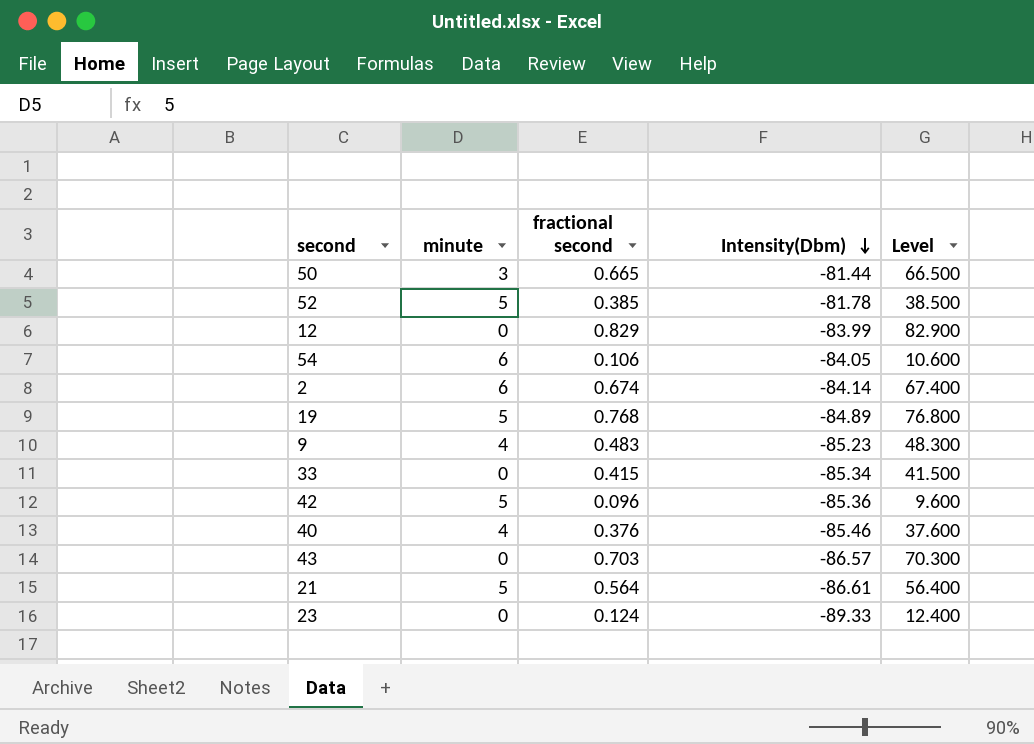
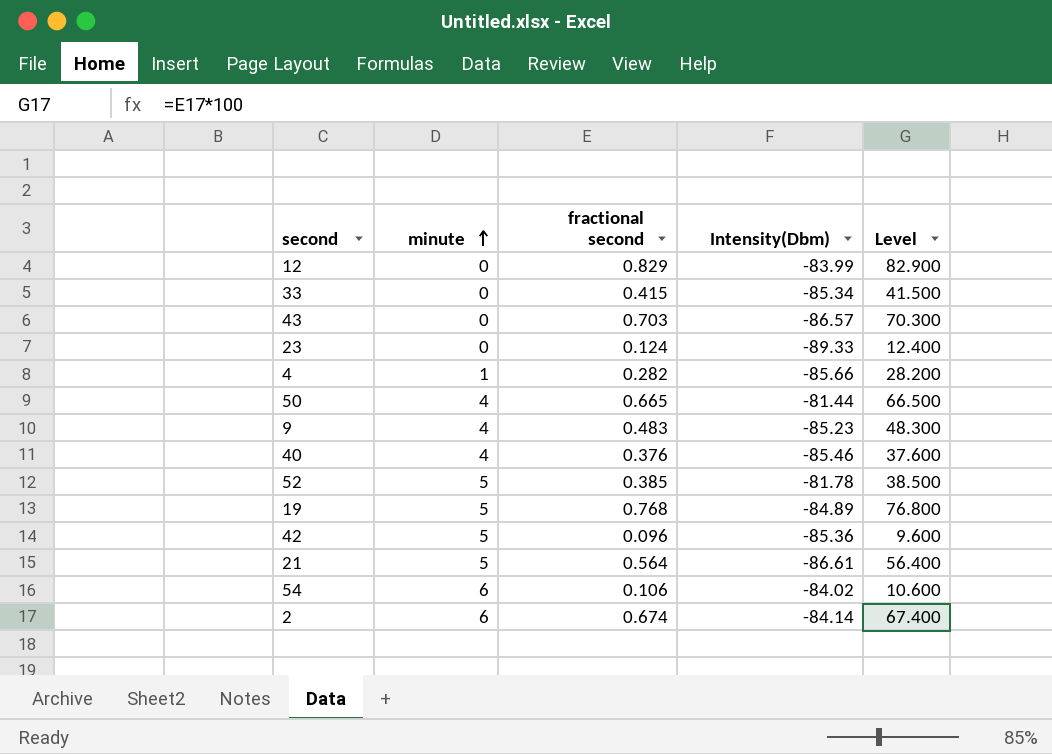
row order: Intensity(Dbm) descending -> minute ascending
row 4: none -> 1 | 0.282 | -85.66 | 28.200
50 | minute: 3 -> 4
54 | Intensity(Dbm): -84.05 -> -84.02

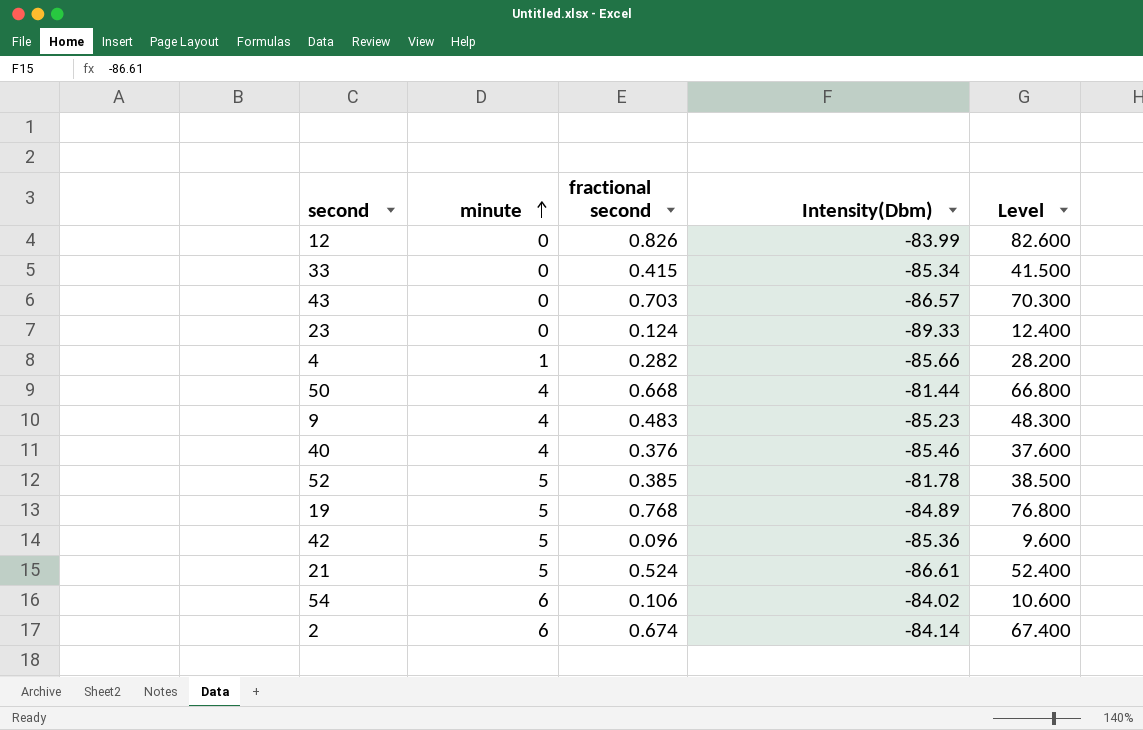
12 | fractional second: 0.829 -> 0.826
12 | Level: 82.900 -> 82.600
50 | fractional second: 0.665 -> 0.668
50 | Level: 66.500 -> 66.800
21 | fractional second: 0.564 -> 0.524
21 | Level: 56.400 -> 52.400

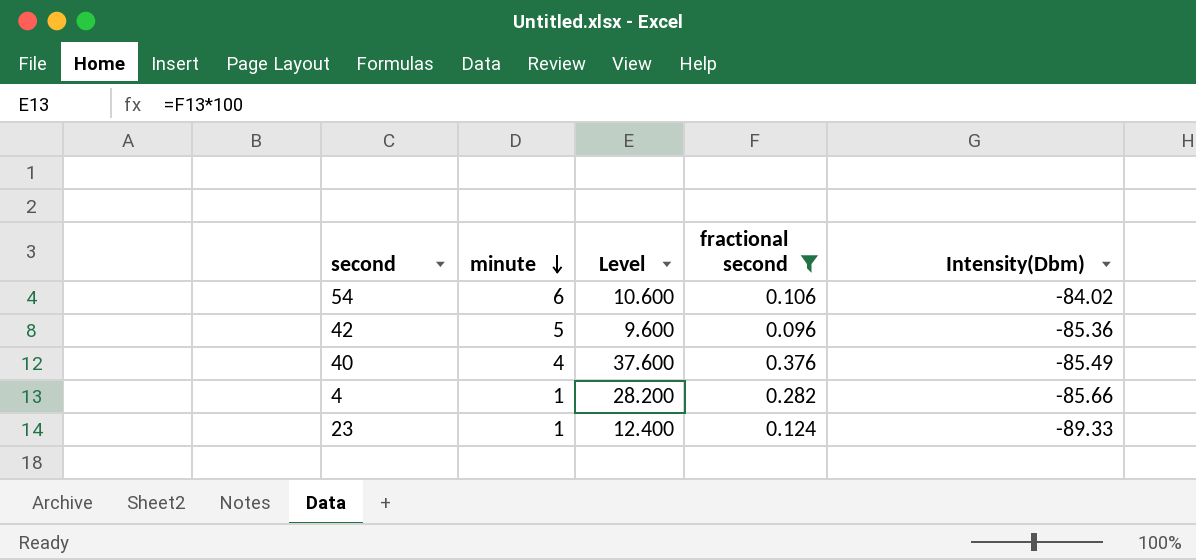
filter: none -> fractional second <= 0.376
row order: minute ascending -> minute descending
column Level | position: 5 -> 3
40 | Intensity(Dbm): -85.46 -> -85.49
23 | minute: 0 -> 1

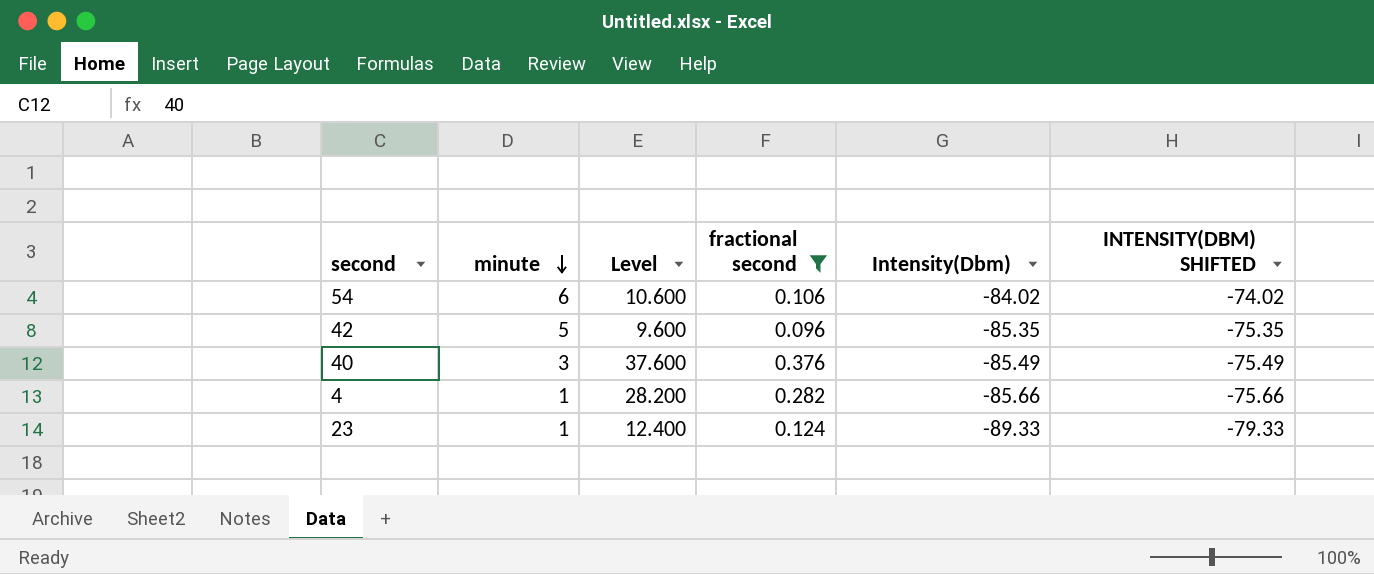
column INTENSITY(DBM) SHIFTED | formula: none -> [Intensity(Dbm)] + 10
42 | Intensity(Dbm): -85.36 -> -85.35
40 | minute: 4 -> 3

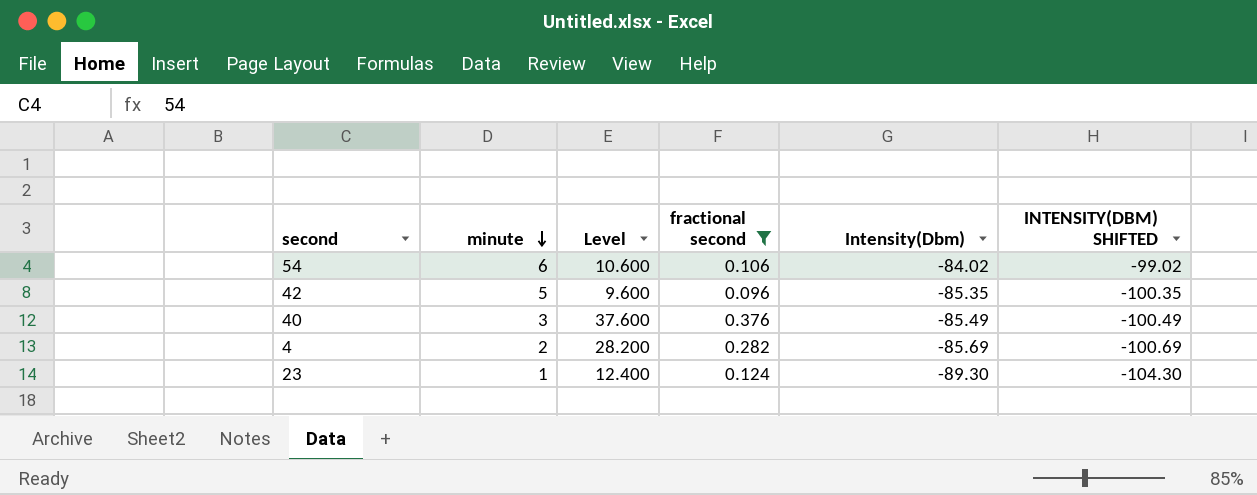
column INTENSITY(DBM) SHIFTED | formula: [Intensity(Dbm)] + 10 -> [Intensity(Dbm)] - 15
4 | minute: 1 -> 2
4 | Intensity(Dbm): -85.66 -> -85.69
23 | Intensity(Dbm): -89.33 -> -89.30

